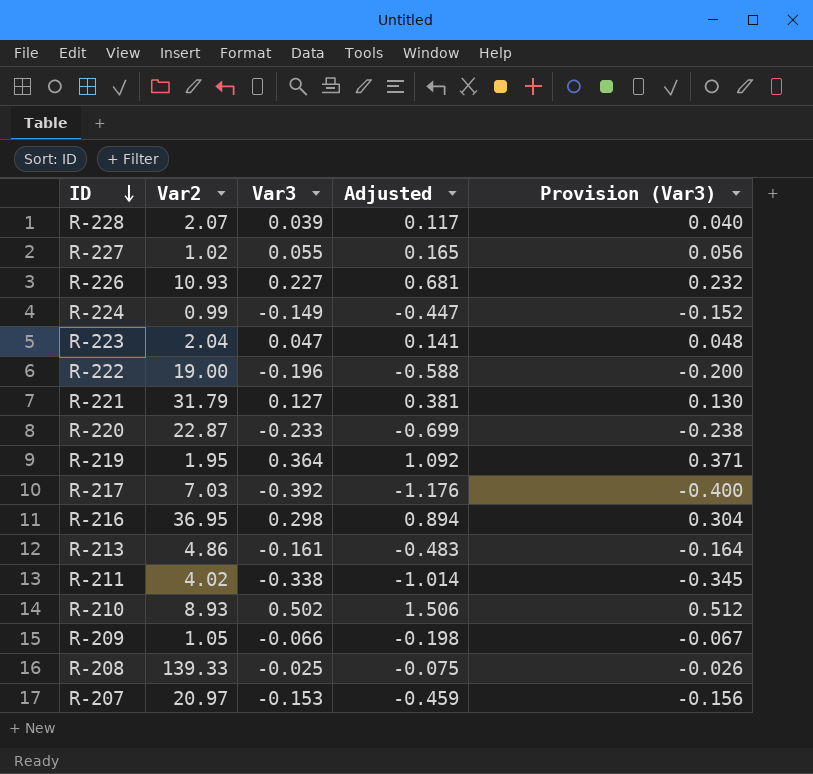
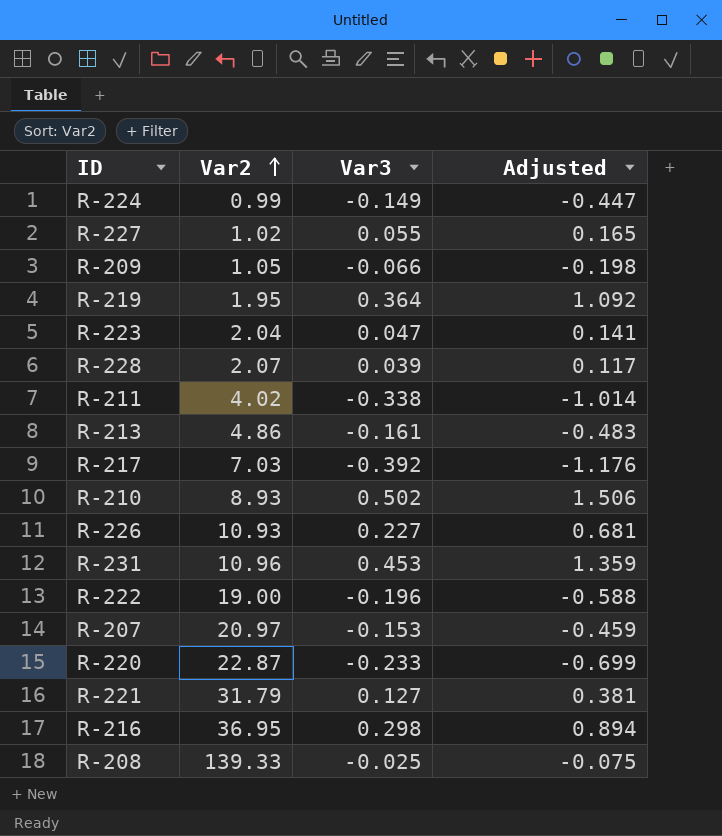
row order: ID descending -> Var2 ascending
column Provision (Var3) | formula: [Var3] * 1.02 -> none
row R-231: none -> 10.96 | 0.453 | 1.359

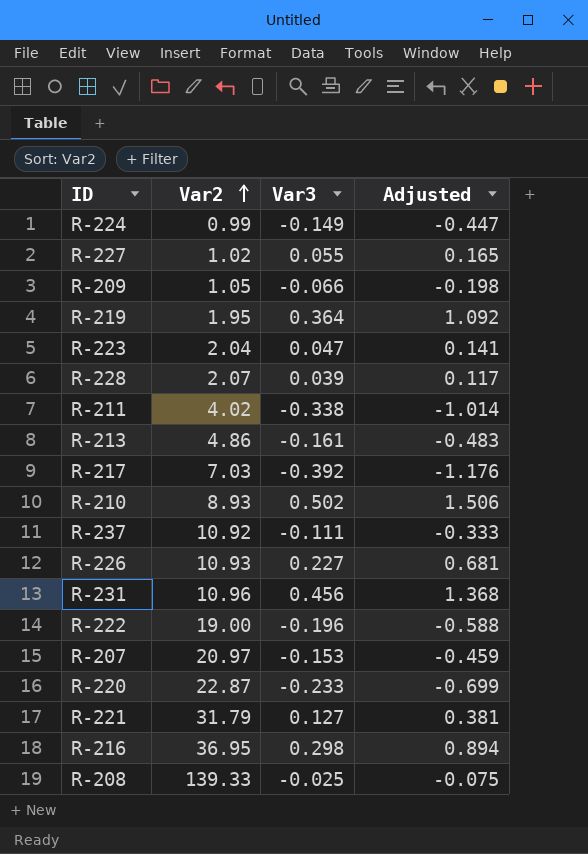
row R-237: none -> 10.92 | -0.111 | -0.333
R-231 | Var3: 0.453 -> 0.456
R-231 | Adjusted: 1.359 -> 1.368

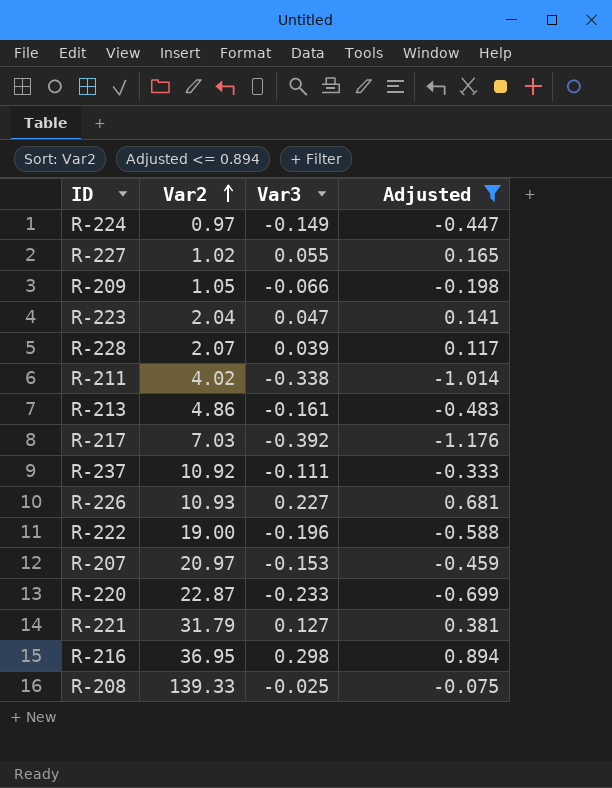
filter: none -> Adjusted <= 0.894
R-224 | Var2: 0.99 -> 0.97

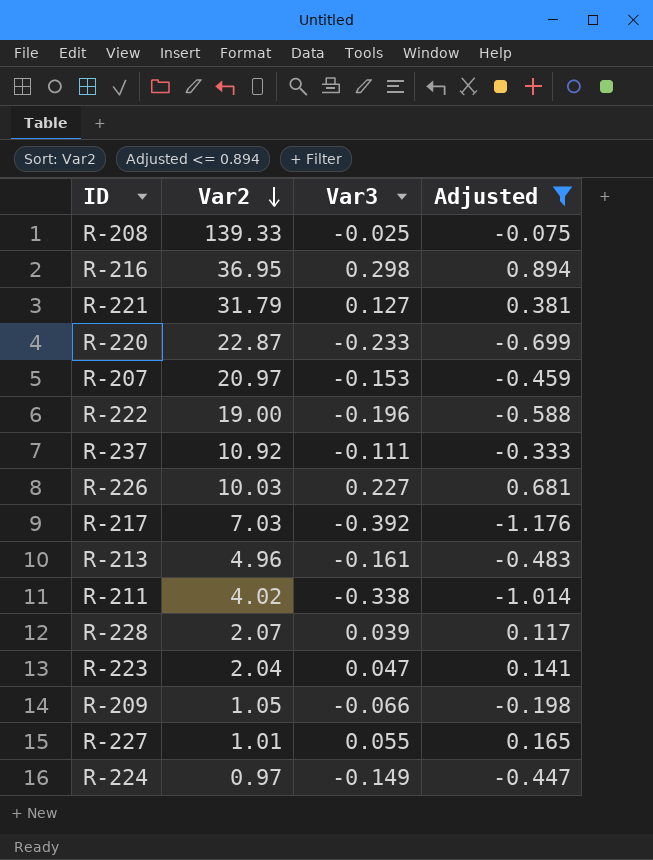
row order: Var2 ascending -> Var2 descending
R-226 | Var2: 10.93 -> 10.03
R-213 | Var2: 4.86 -> 4.96
R-227 | Var2: 1.02 -> 1.01

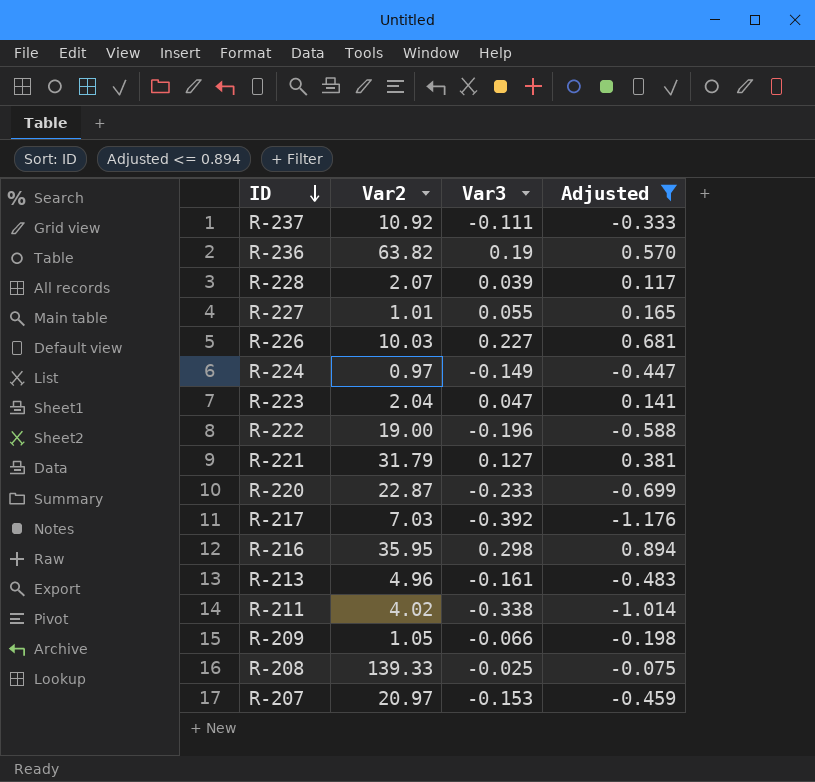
row order: Var2 descending -> ID descending
row R-236: none -> 63.82 | 0.19 | 0.570
R-216 | Var2: 36.95 -> 35.95

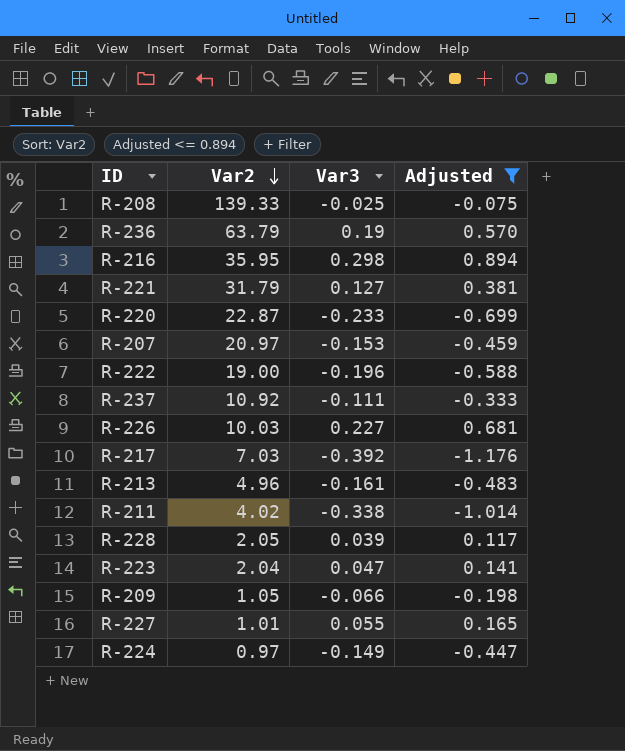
row order: ID descending -> Var2 descending
R-236 | Var2: 63.82 -> 63.79
R-228 | Var2: 2.07 -> 2.05

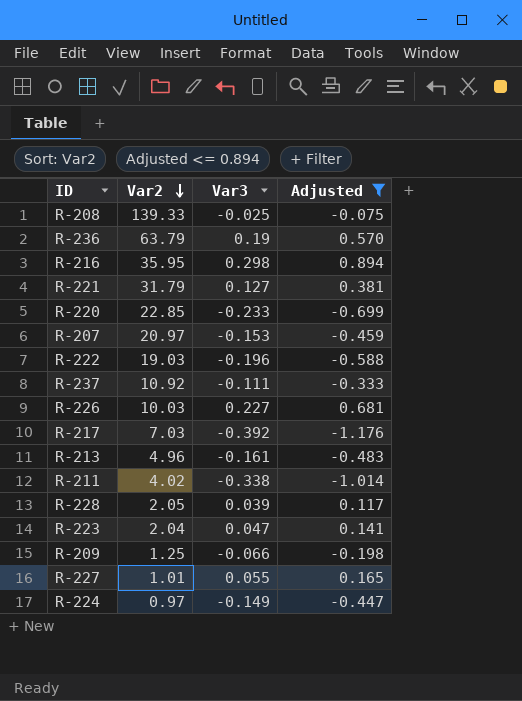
R-220 | Var2: 22.87 -> 22.85
R-222 | Var2: 19.00 -> 19.03
R-209 | Var2: 1.05 -> 1.25

